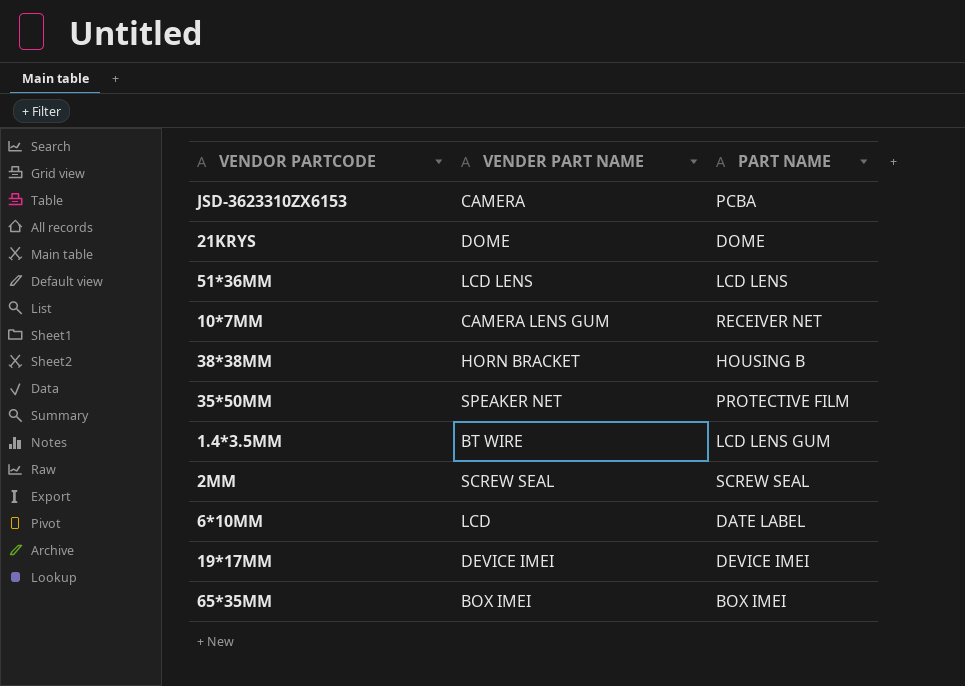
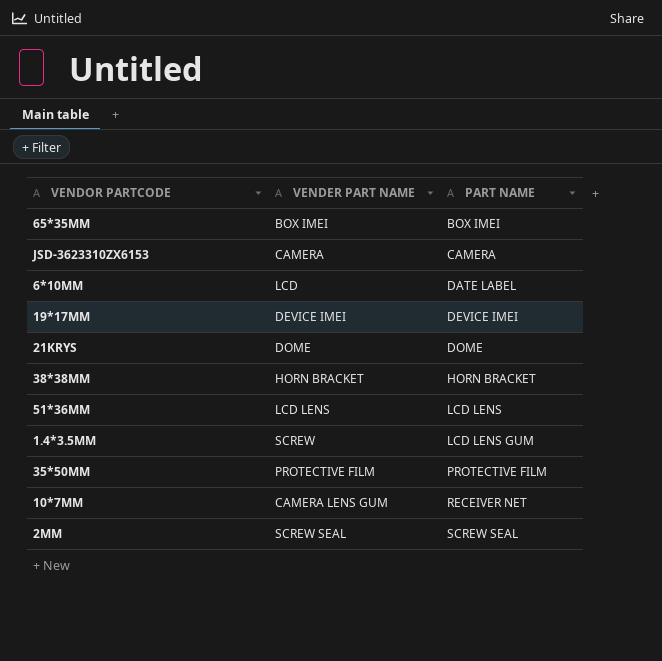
row order: none -> PART NAME ascending
JSD-3623310ZX6153 | PART NAME: PCBA -> CAMERA
38*38MM | PART NAME: HOUSING B -> HORN BRACKET
1.4*3.5MM | VENDER PART NAME: BT WIRE -> SCREW
35*50MM | VENDER PART NAME: SPEAKER NET -> PROTECTIVE FILM

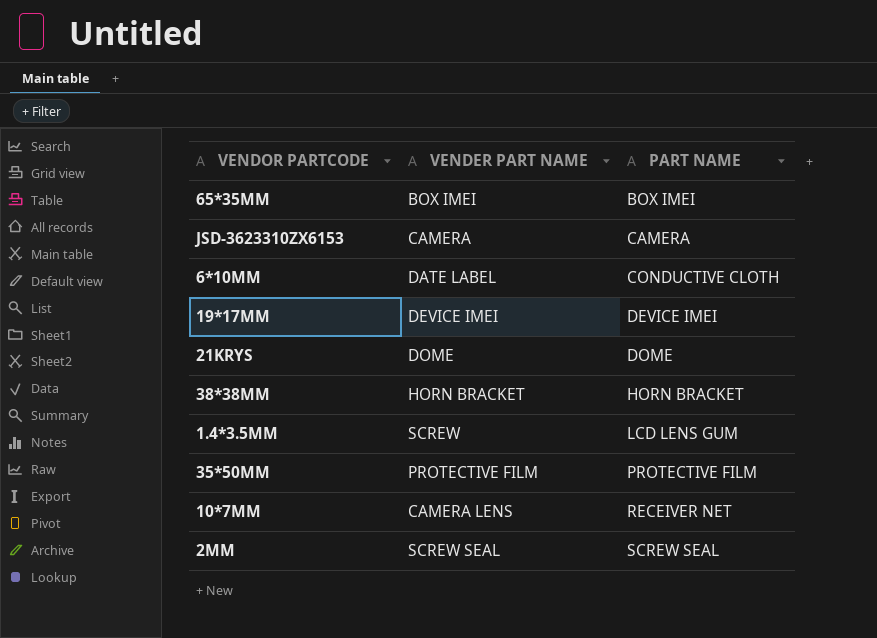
row 51*36MM: LCD LENS | LCD LENS -> none
6*10MM | VENDER PART NAME: LCD -> DATE LABEL
6*10MM | PART NAME: DATE LABEL -> CONDUCTIVE CLOTH
10*7MM | VENDER PART NAME: CAMERA LENS GUM -> CAMERA LENS

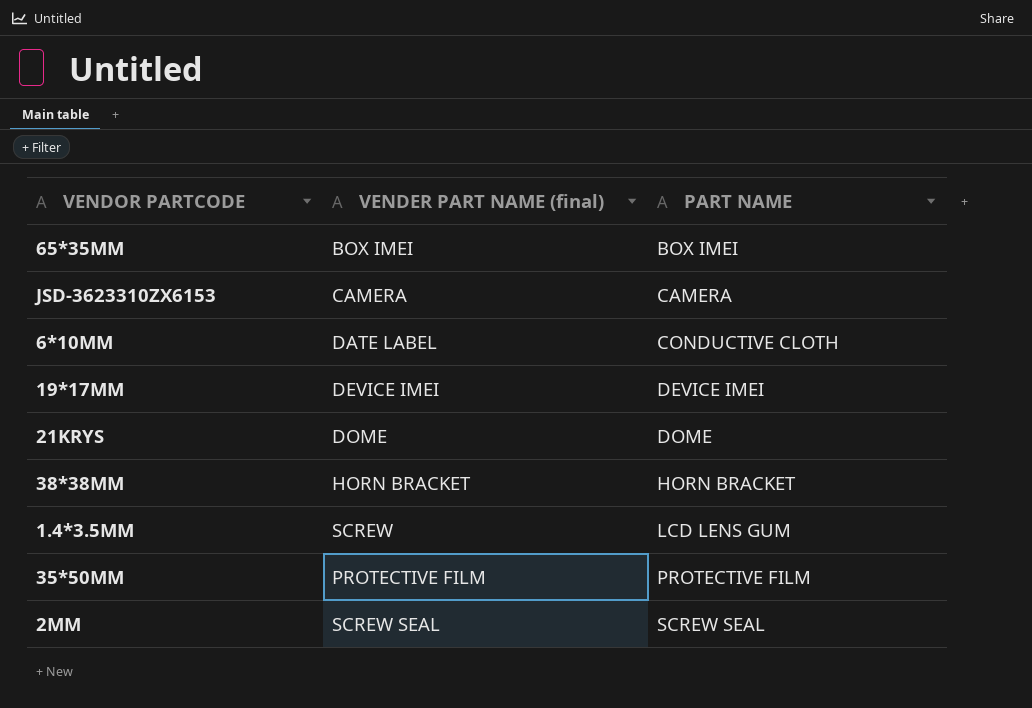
column name: VENDER PART NAME -> VENDER PART NAME (final)
row 10*7MM: CAMERA LENS | RECEIVER NET -> none

